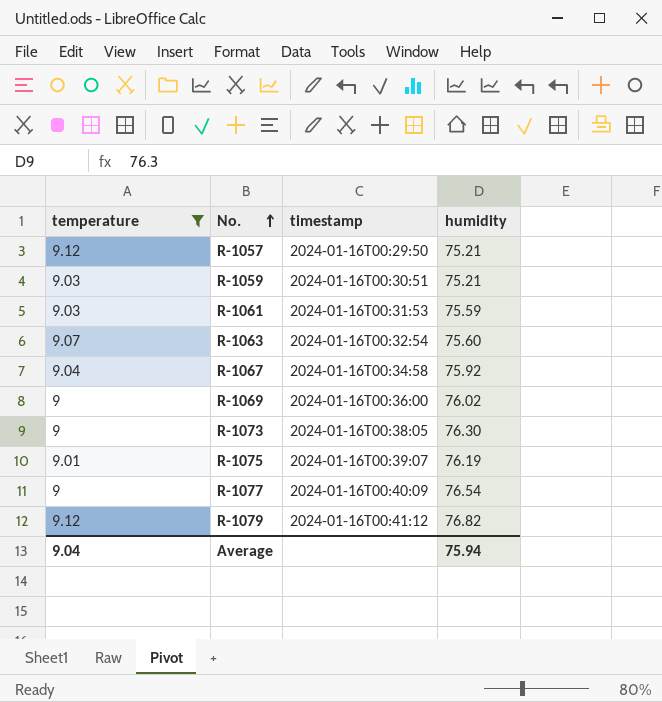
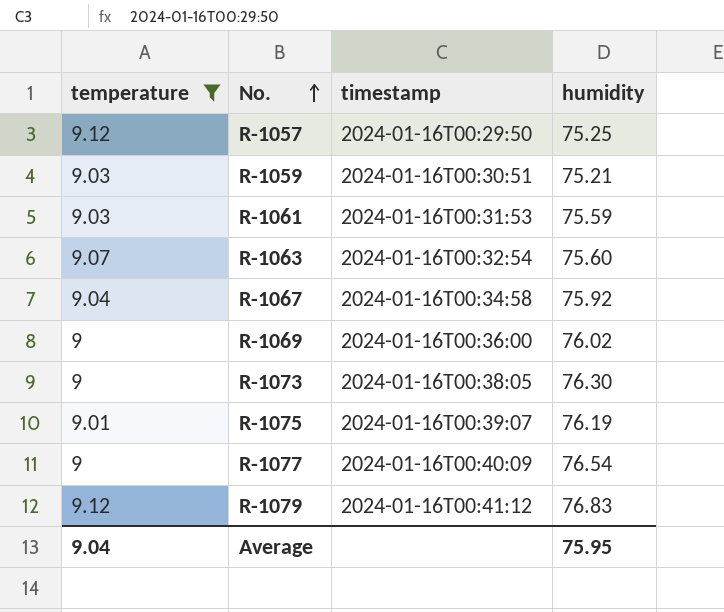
R-1057 | humidity: 75.21 -> 75.25
R-1079 | humidity: 76.82 -> 76.83
Average | humidity: 75.94 -> 75.95

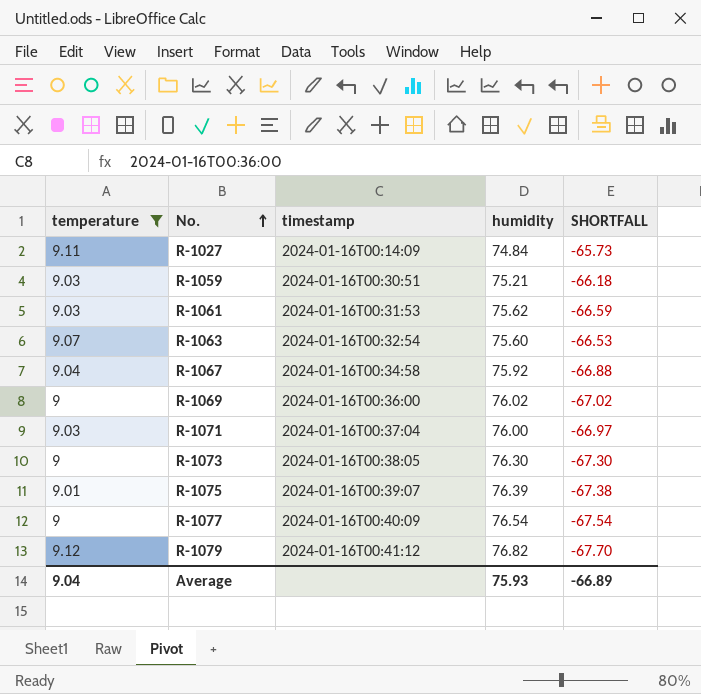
column SHORTFALL | formula: none -> [temperature] - [humidity]
row R-1057: 9.12 | 2024-01-16T00:29:50 | 75.25 -> none
row R-1027: none -> 9.11 | 2024-01-16T00:14:09 | 74.84 | -65.73
R-1061 | humidity: 75.59 -> 75.62
row R-1071: none -> 9.03 | 2024-01-16T00:37:04 | 76.00 | -66.97
R-1075 | humidity: 76.19 -> 76.39
R-1079 | humidity: 76.83 -> 76.82
Average | humidity: 75.95 -> 75.93

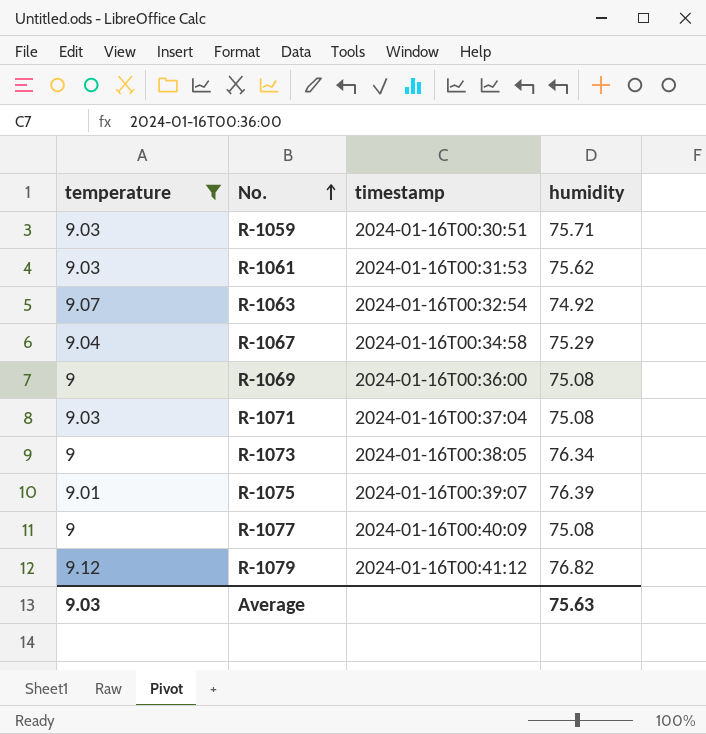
column SHORTFALL | formula: [temperature] - [humidity] -> none
row R-1027: 9.11 | 2024-01-16T00:14:09 | 74.84 | -65.73 -> none
R-1059 | humidity: 75.21 -> 75.71
R-1063 | humidity: 75.60 -> 74.92
R-1067 | humidity: 75.92 -> 75.29
R-1069 | humidity: 76.02 -> 75.08
R-1071 | humidity: 76.00 -> 75.08
R-1073 | humidity: 76.30 -> 76.34
R-1077 | humidity: 76.54 -> 75.08
Average | temperature: 9.04 -> 9.03
Average | humidity: 75.93 -> 75.63

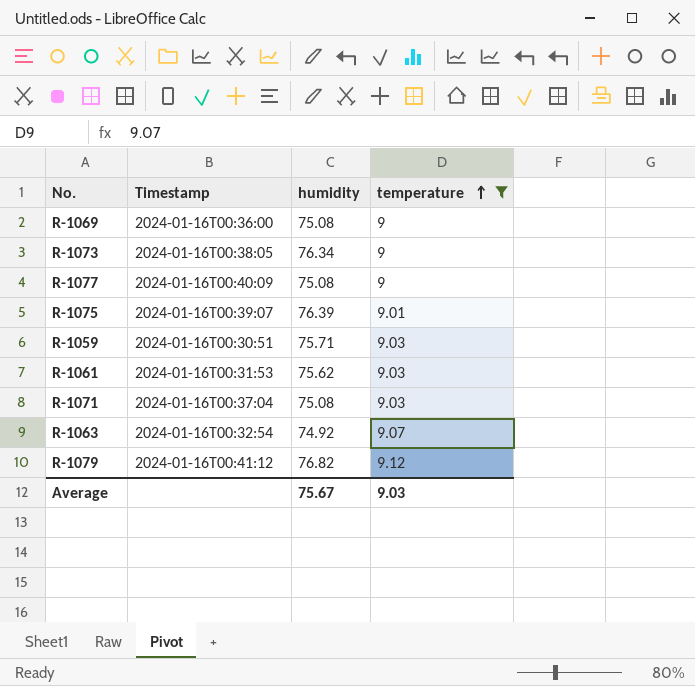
row order: No. ascending -> temperature ascending
column name: timestamp -> Timestamp
column temperature | position: 1 -> 4
row R-1067: 9.04 | 2024-01-16T00:34:58 | 75.29 -> none
Average | humidity: 75.63 -> 75.67

